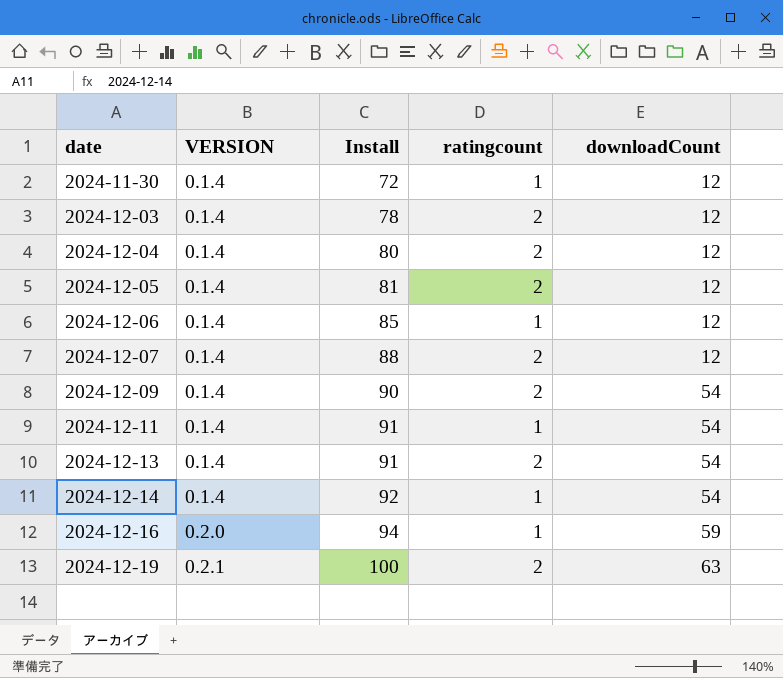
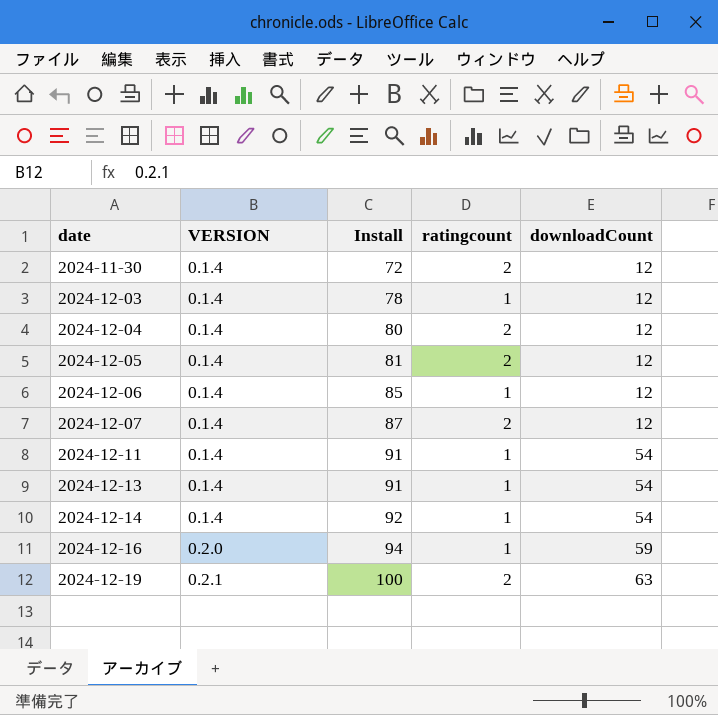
row 2024-12-09: 0.1.4 | 90 | 2 | 54 -> none
2024-11-30 | ratingcount: 1 -> 2
2024-12-03 | ratingcount: 2 -> 1
2024-12-07 | Install: 88 -> 87
2024-12-13 | ratingcount: 2 -> 1

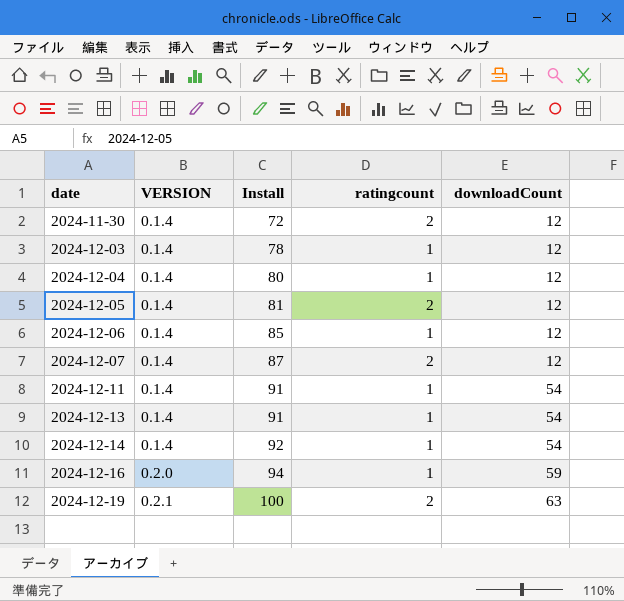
2024-12-04 | ratingcount: 2 -> 1

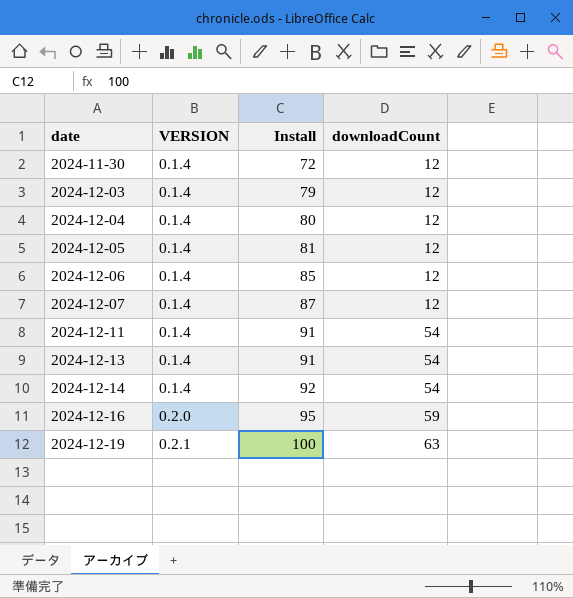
column ratingcount | position: 4 -> none
2024-12-03 | Install: 78 -> 79
2024-12-16 | Install: 94 -> 95

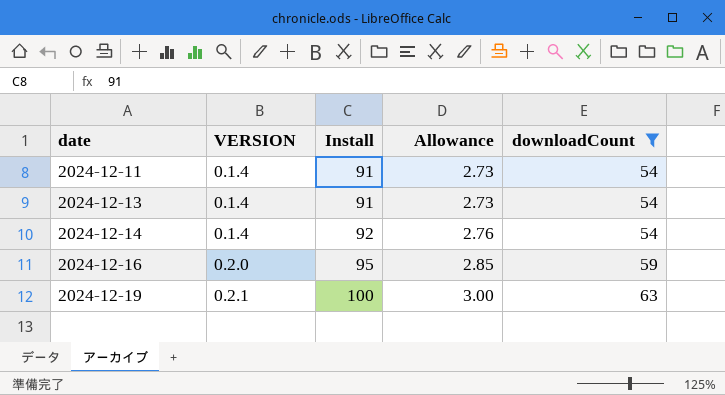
filter: none -> downloadCount != 12
column Allowance | formula: none -> [Install] * 0.03

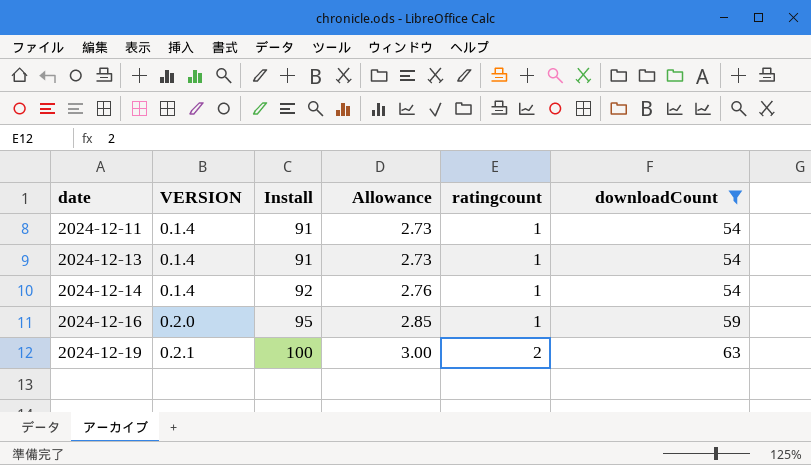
column ratingcount | position: none -> 5

